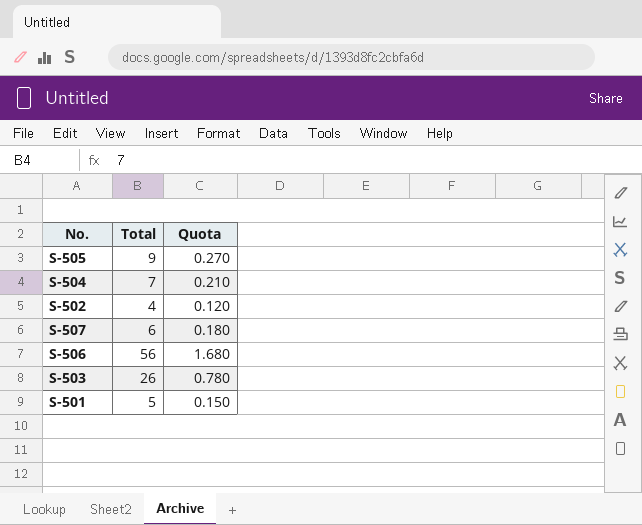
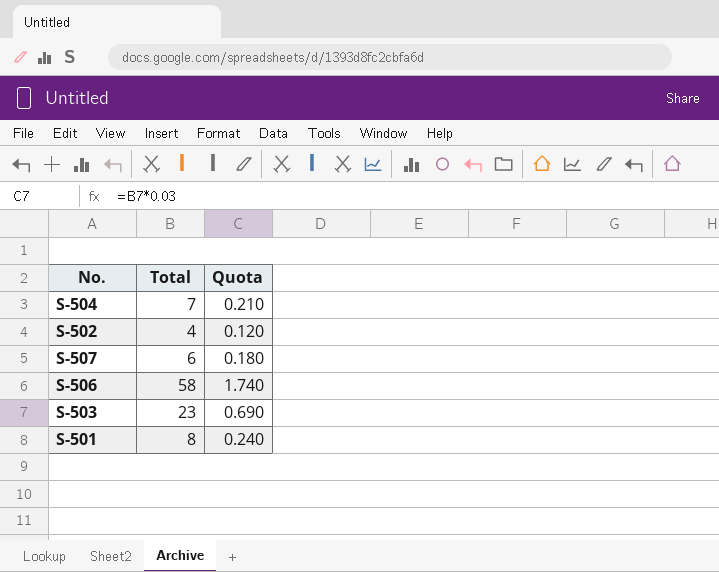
row S-505: 9 | 0.270 -> none
S-506 | Total: 56 -> 58
S-506 | Quota: 1.680 -> 1.740
S-503 | Total: 26 -> 23
S-503 | Quota: 0.780 -> 0.690
S-501 | Total: 5 -> 8
S-501 | Quota: 0.150 -> 0.240

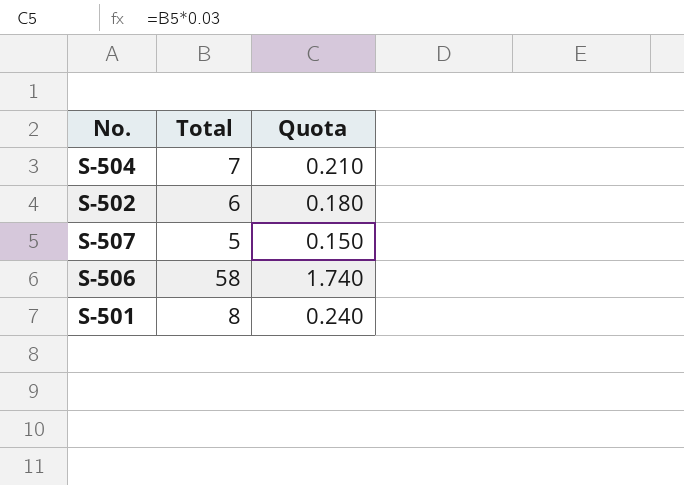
row S-503: 23 | 0.690 -> none
S-502 | Total: 4 -> 6
S-502 | Quota: 0.120 -> 0.180
S-507 | Total: 6 -> 5
S-507 | Quota: 0.180 -> 0.150

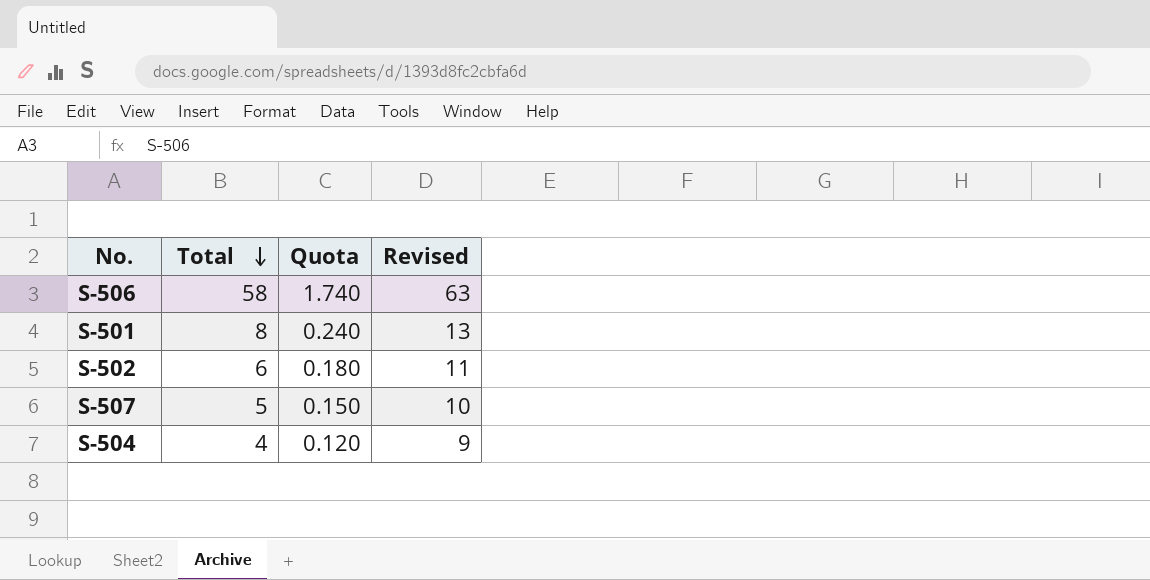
row order: none -> Total descending
column Revised | formula: none -> [Total] + 5
S-504 | Total: 7 -> 4
S-504 | Quota: 0.210 -> 0.120

